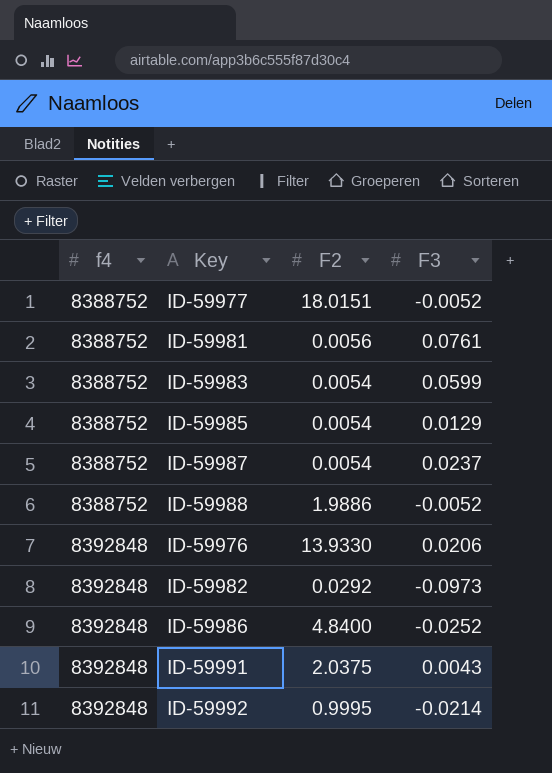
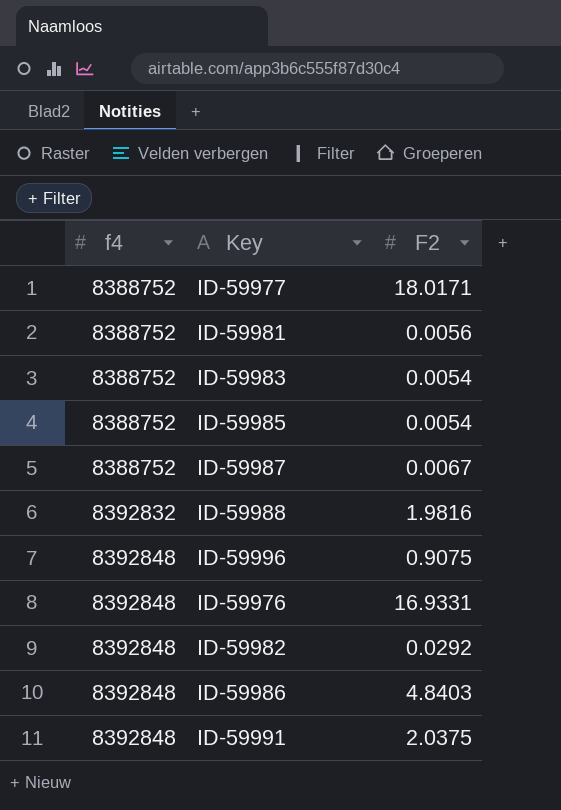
column F3 | position: 4 -> none
row ID-59992: 8392848 | 0.9995 | -0.0214 -> none
ID-59977 | F2: 18.0151 -> 18.0171
ID-59987 | F2: 0.0054 -> 0.0067
ID-59988 | f4: 8388752 -> 8392832
ID-59988 | F2: 1.9886 -> 1.9816
row ID-59996: none -> 8392848 | 0.9075
ID-59976 | F2: 13.9330 -> 16.9331
ID-59986 | F2: 4.8400 -> 4.8403

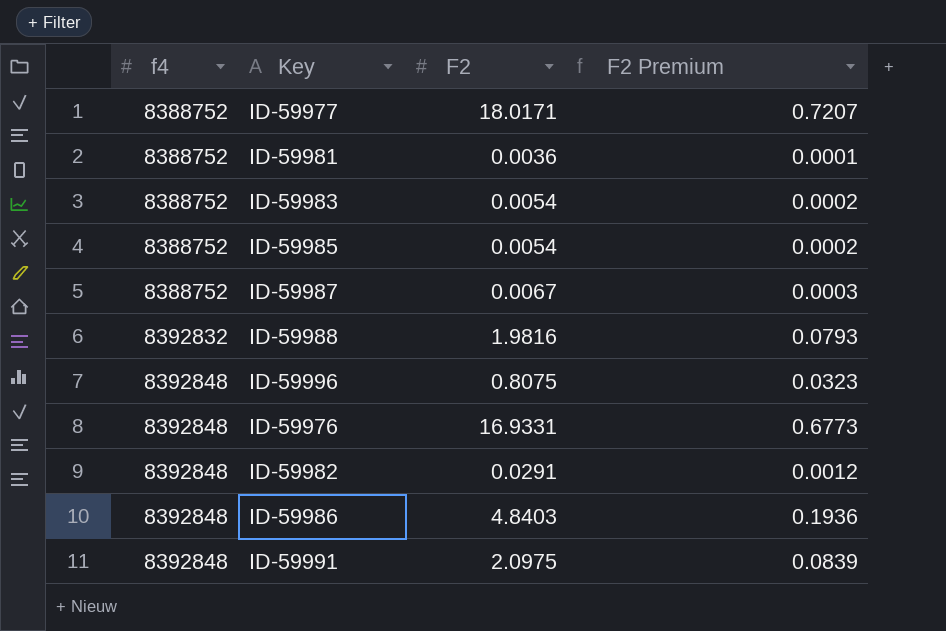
column F2 Premium | formula: none -> [F2] * 0.04
ID-59981 | F2: 0.0056 -> 0.0036
ID-59996 | F2: 0.9075 -> 0.8075
ID-59982 | F2: 0.0292 -> 0.0291
ID-59991 | F2: 2.0375 -> 2.0975

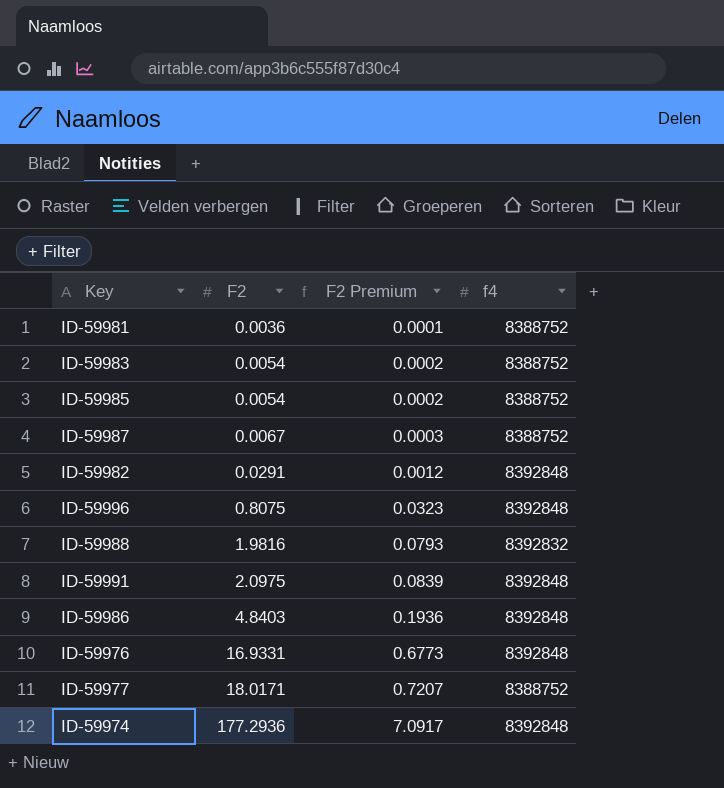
row order: f4 ascending -> F2 ascending
column f4 | position: 1 -> 4
row ID-59974: none -> 177.2936 | 7.0917 | 8392848

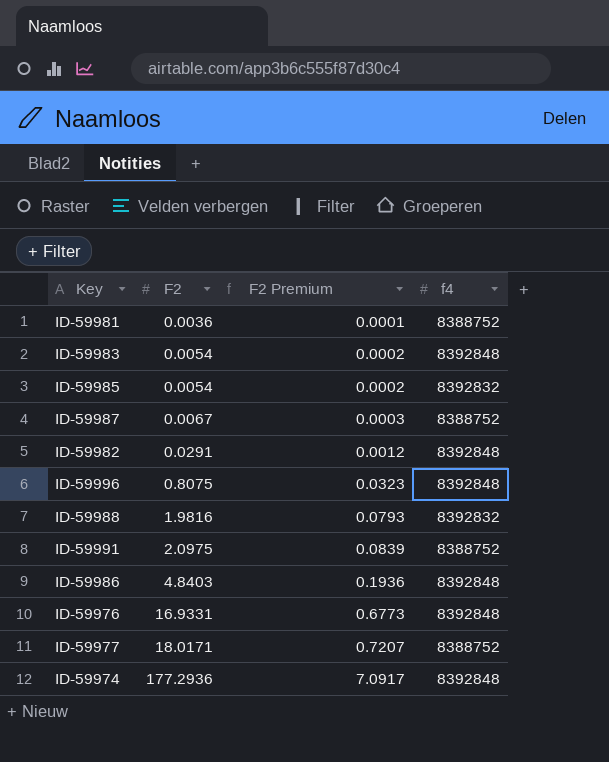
ID-59983 | f4: 8388752 -> 8392848
ID-59985 | f4: 8388752 -> 8392832
ID-59991 | f4: 8392848 -> 8388752

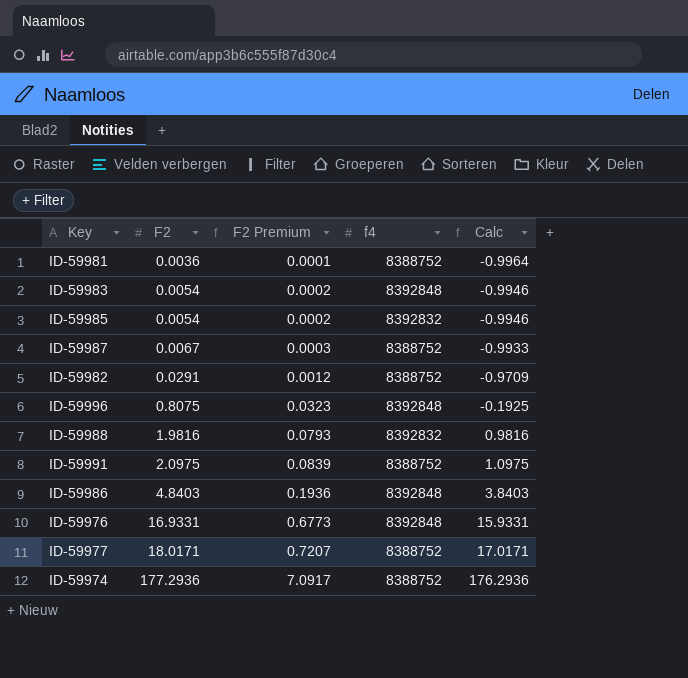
column Calc | formula: none -> [F2] - 1
ID-59982 | f4: 8392848 -> 8388752
ID-59974 | f4: 8392848 -> 8388752

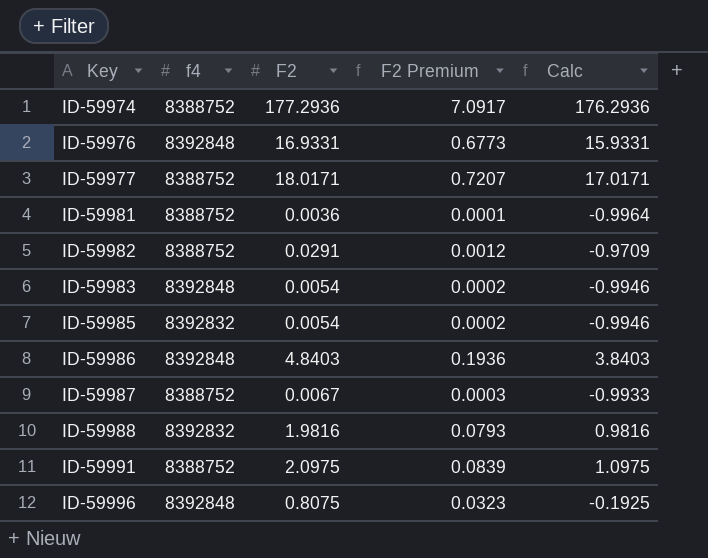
row order: F2 ascending -> Key ascending
column f4 | position: 4 -> 2

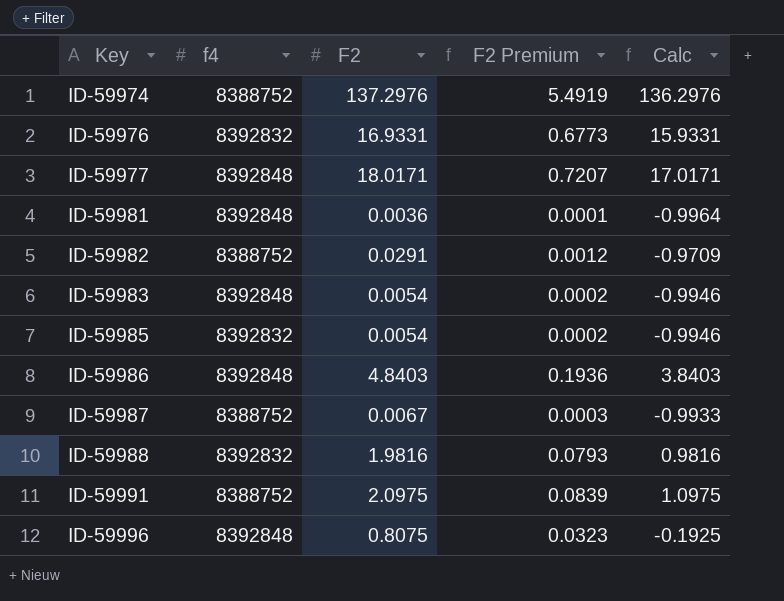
ID-59974 | F2: 177.2936 -> 137.2976
ID-59974 | F2 Premium: 7.0917 -> 5.4919
ID-59974 | Calc: 176.2936 -> 136.2976
ID-59976 | f4: 8392848 -> 8392832
ID-59977 | f4: 8388752 -> 8392848
ID-59981 | f4: 8388752 -> 8392848

